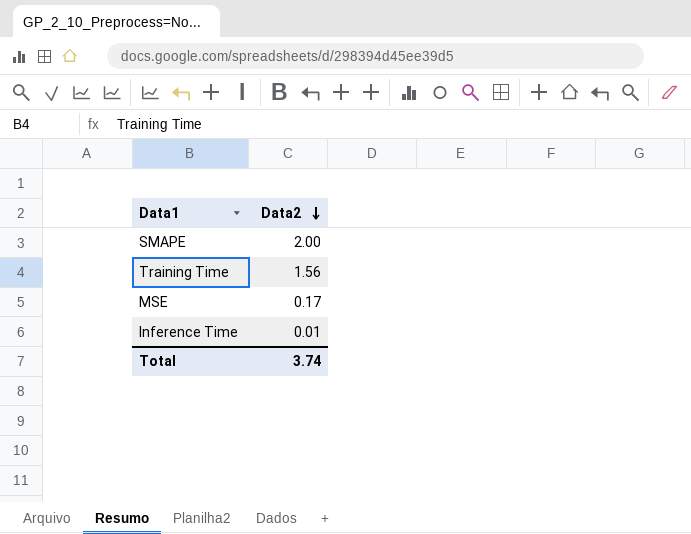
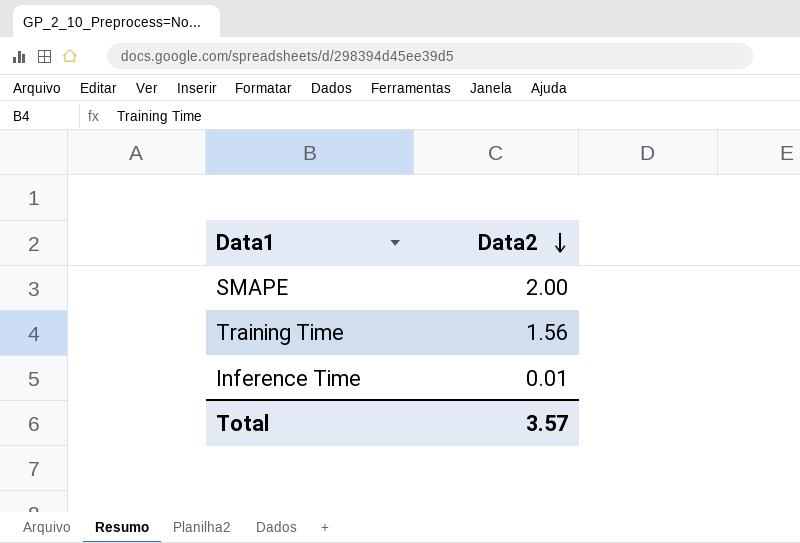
row MSE: 0.17 -> none
Total | Data2: 3.74 -> 3.57

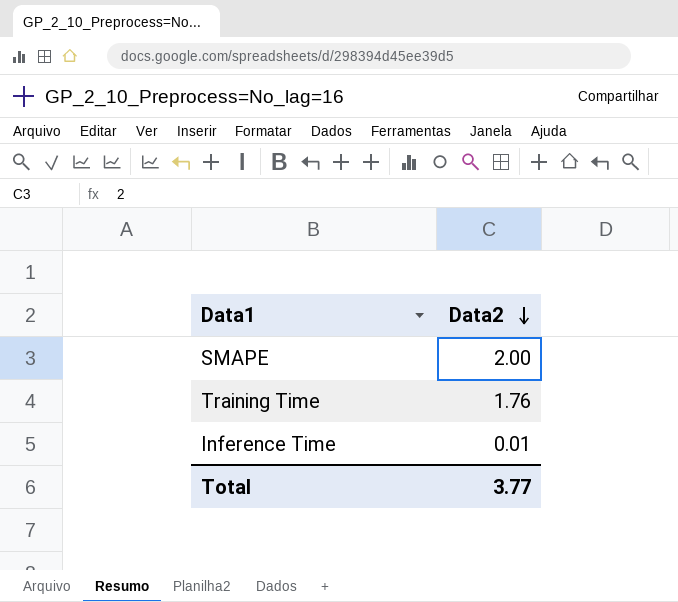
Training Time | Data2: 1.56 -> 1.76
Total | Data2: 3.57 -> 3.77

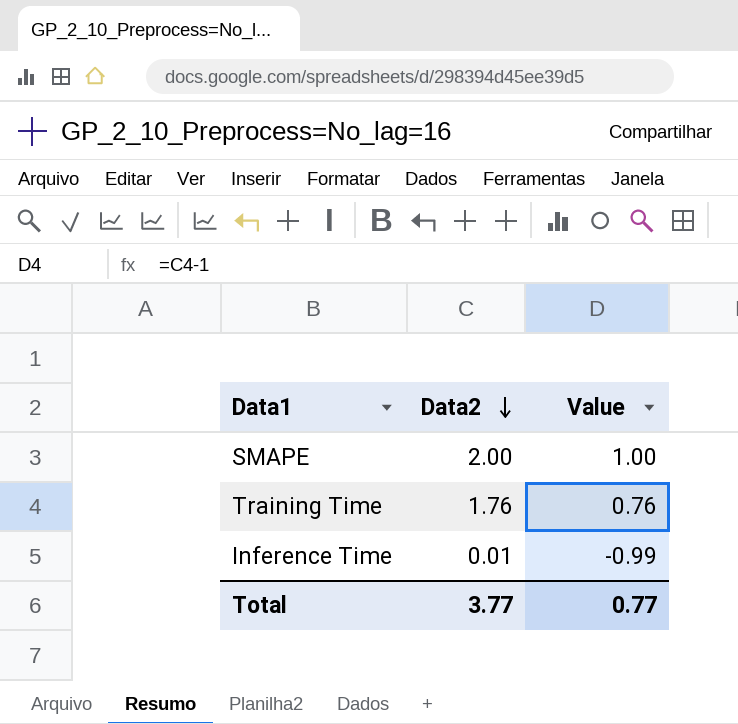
column Value | formula: none -> [Data2] - 1

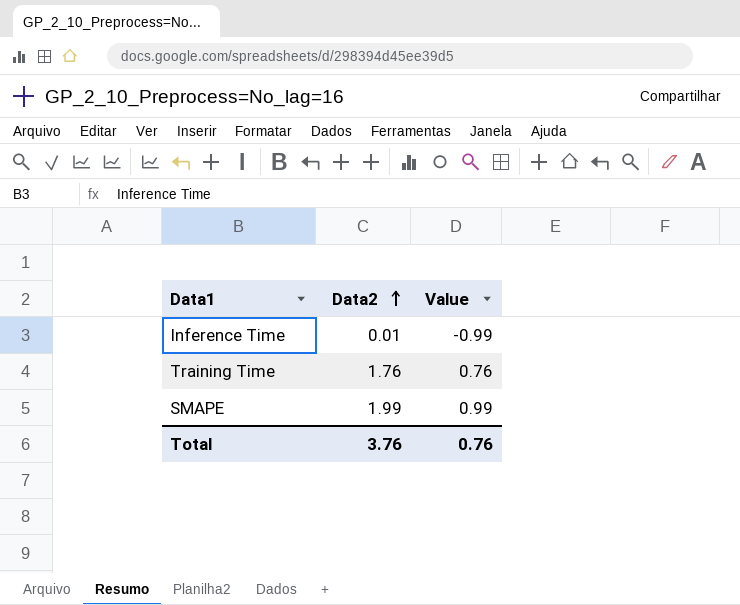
row order: Data2 descending -> Data2 ascending
SMAPE | Data2: 2.00 -> 1.99
SMAPE | Value: 1.00 -> 0.99
Total | Data2: 3.77 -> 3.76
Total | Value: 0.77 -> 0.76

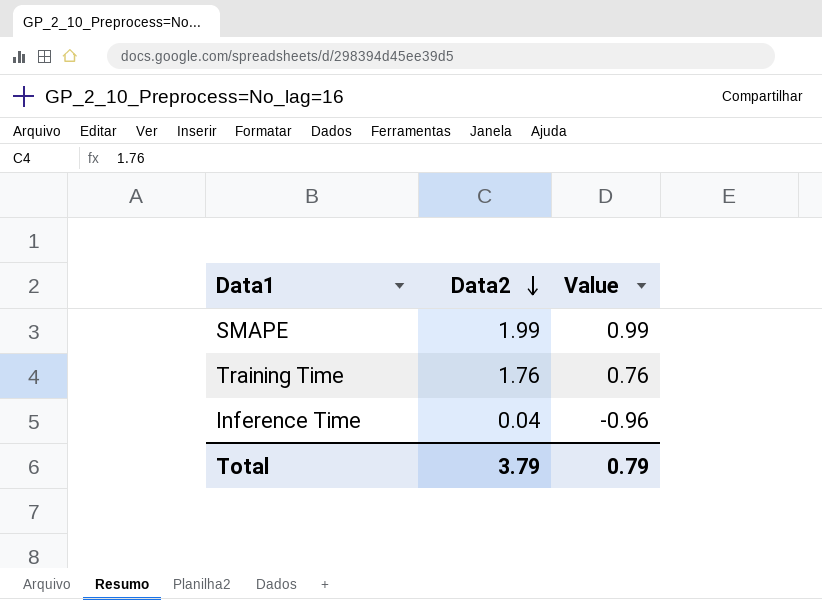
row order: Data2 ascending -> Data2 descending
Inference Time | Data2: 0.01 -> 0.04
Inference Time | Value: -0.99 -> -0.96
Total | Data2: 3.76 -> 3.79
Total | Value: 0.76 -> 0.79

